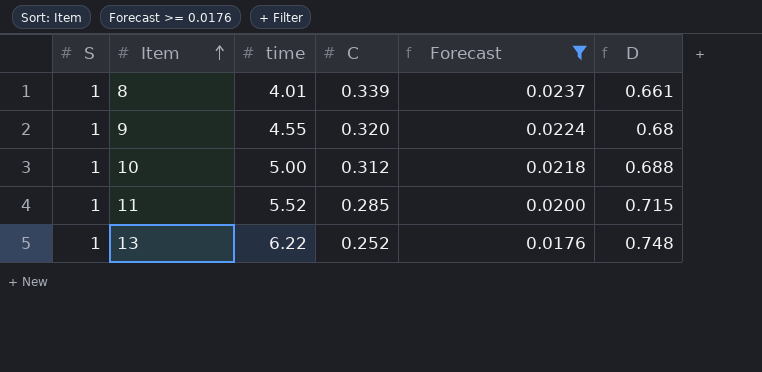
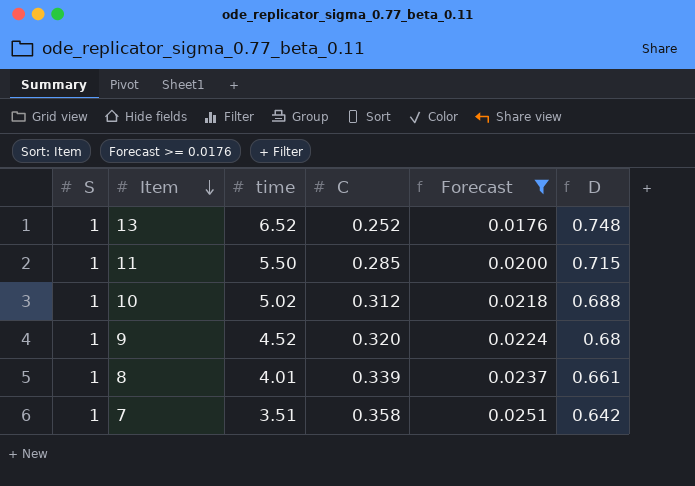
row order: Item ascending -> Item descending
13 | time: 6.22 -> 6.52
11 | time: 5.52 -> 5.50
10 | time: 5.00 -> 5.02
9 | time: 4.55 -> 4.52
row 7: none -> 1 | 3.51 | 0.358 | 0.0251 | 0.642

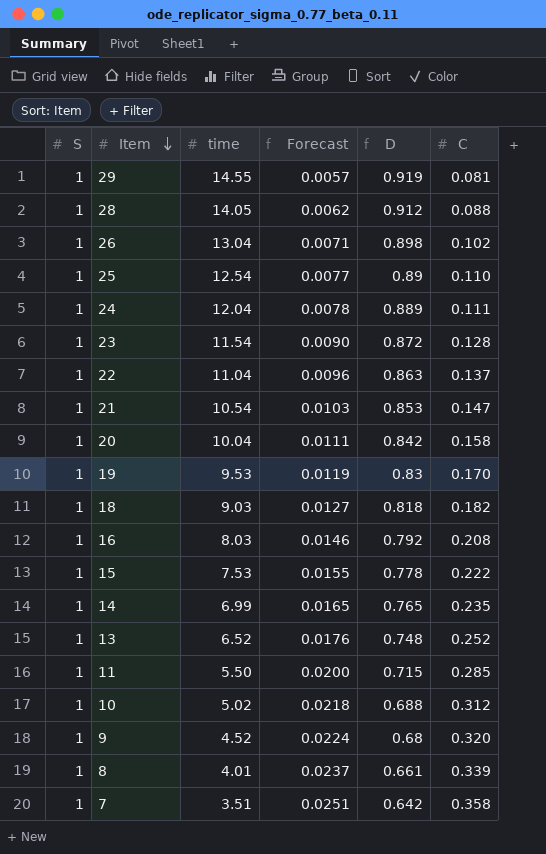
filter: Forecast >= 0.0176 -> none
column C | position: 4 -> 6

